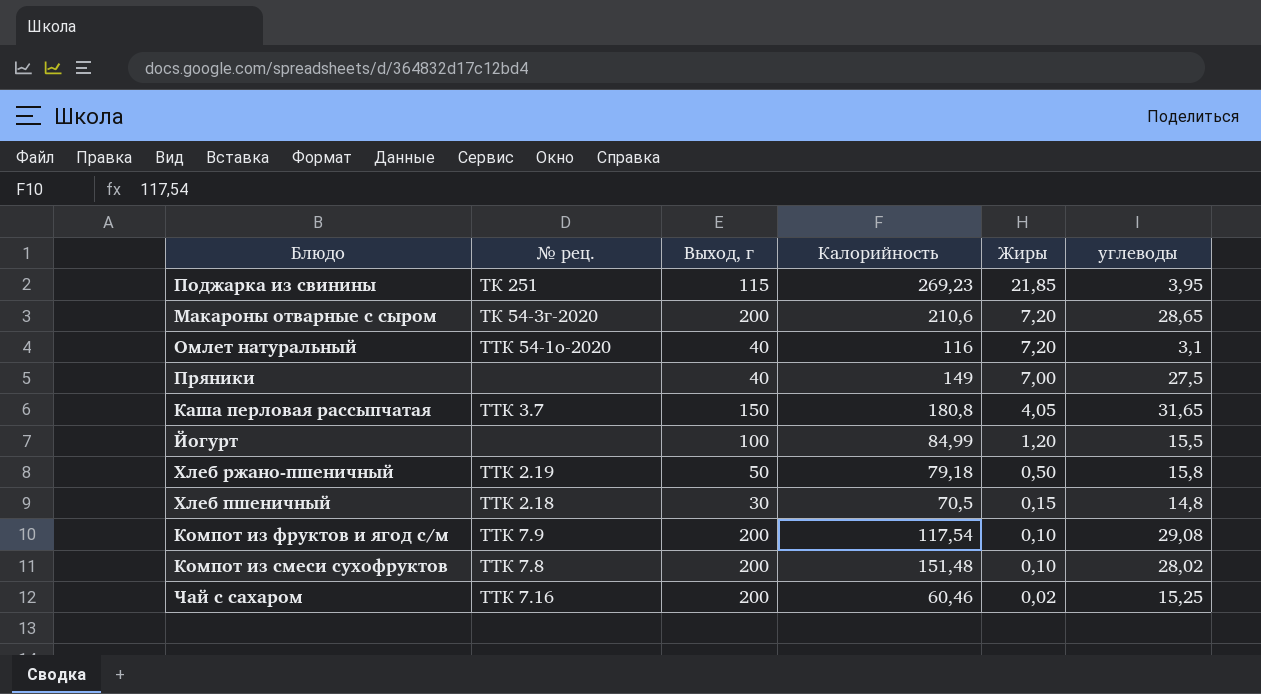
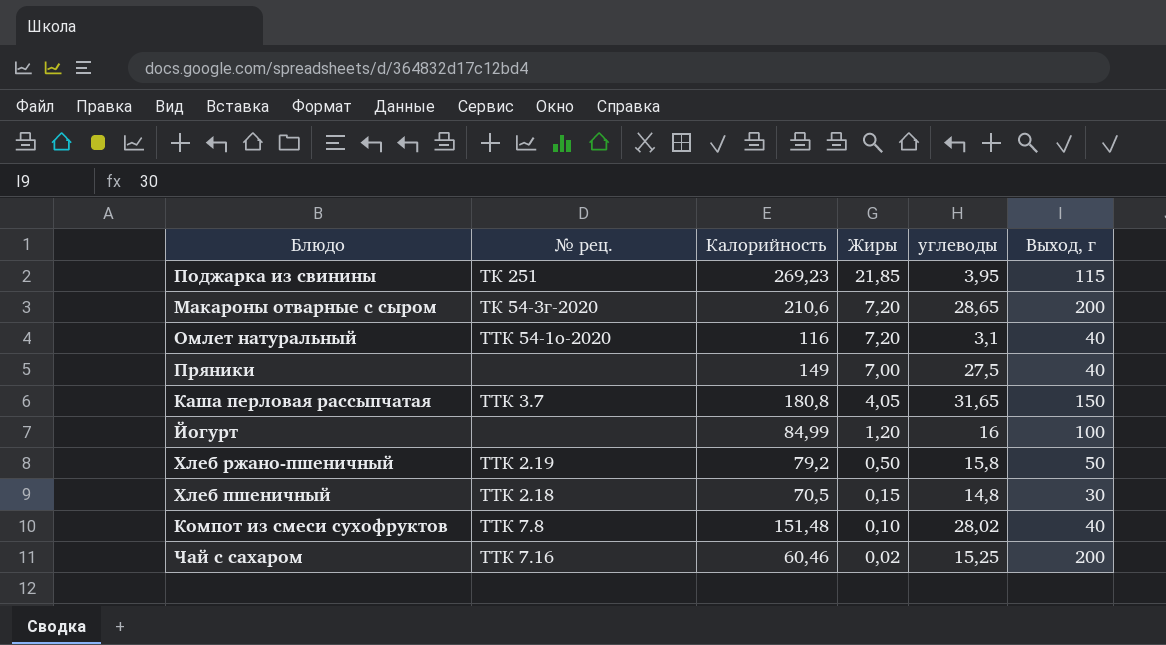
column Выход, г | position: 3 -> 6
row Компот из фруктов и ягод с/м: ТТК 7.9 | 200 | 117,54 | 0,10 | 29,08 -> none
Йогурт | углеводы: 15,5 -> 16
Хлеб ржано-пшеничный | Калорийность: 79,18 -> 79,2
Компот из смеси сухофруктов | Выход, г: 200 -> 40

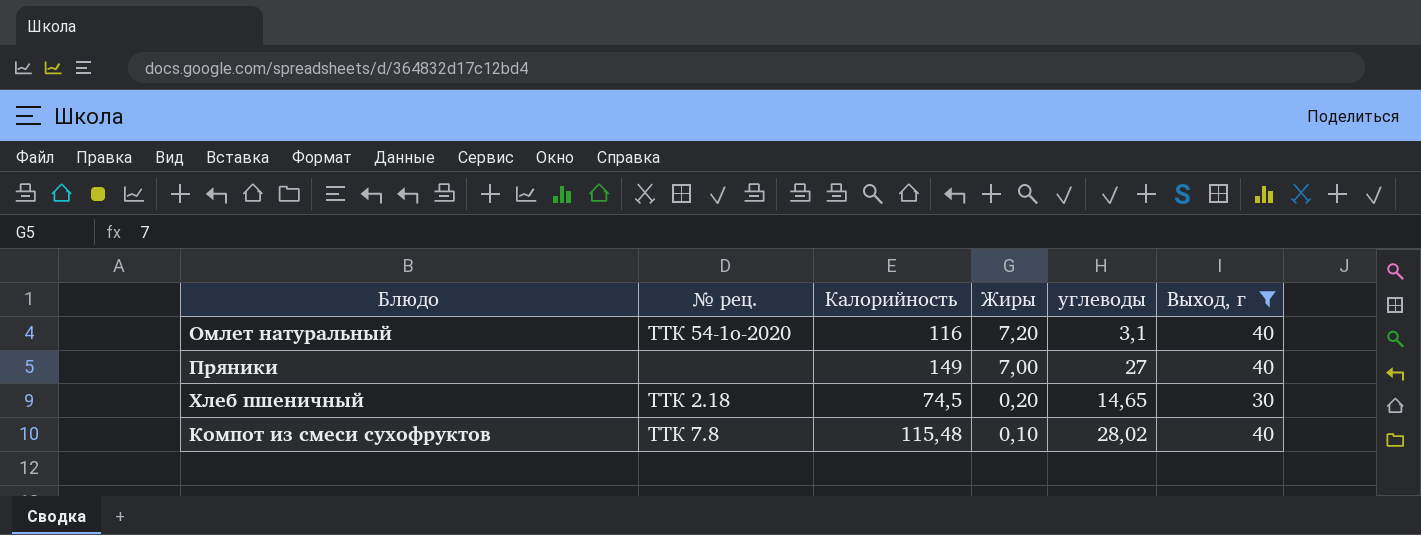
filter: none -> Выход, г <= 40
Пряники | углеводы: 27,5 -> 27
Хлеб пшеничный | Калорийность: 70,5 -> 74,5
Хлеб пшеничный | Жиры: 0,15 -> 0,20
Хлеб пшеничный | углеводы: 14,8 -> 14,65
Компот из смеси сухофруктов | Калорийность: 151,48 -> 115,48

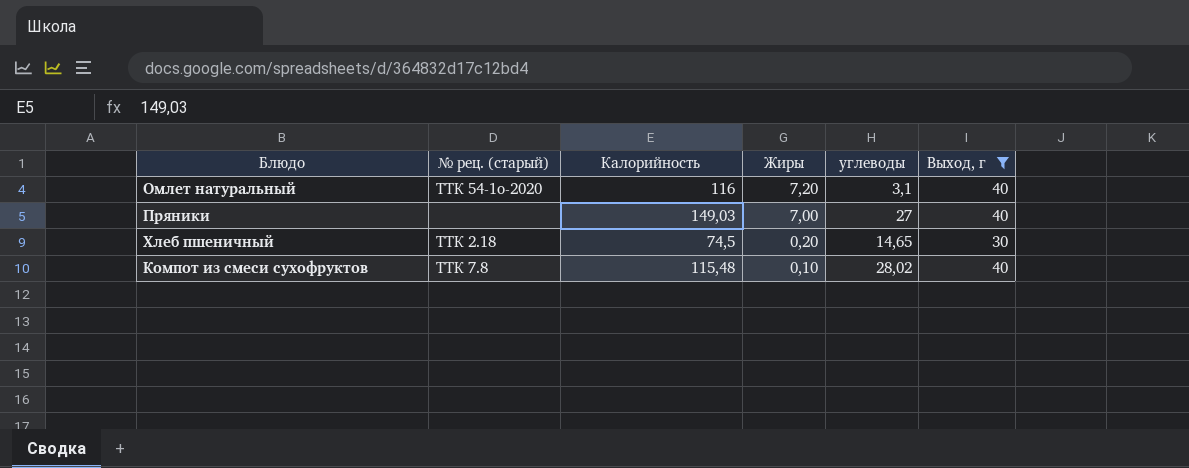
column name: № рец. -> № рец. (старый)
Пряники | Калорийность: 149 -> 149,03

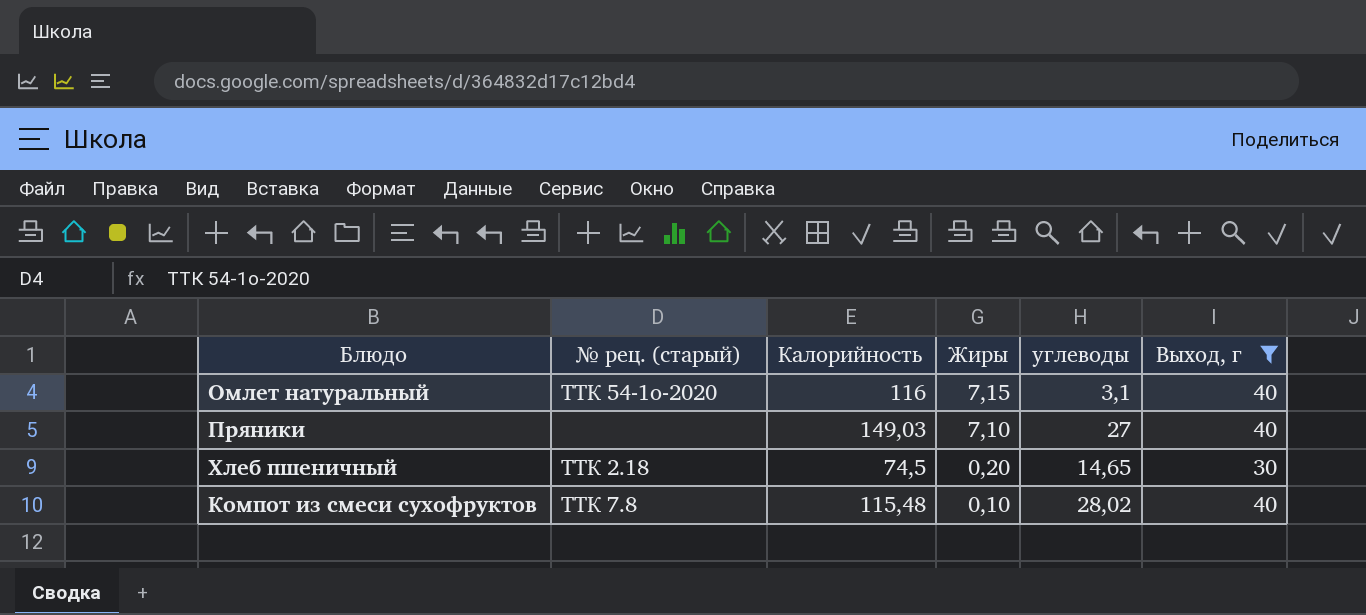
Омлет натуральный | Жиры: 7,20 -> 7,15
Пряники | Жиры: 7,00 -> 7,10

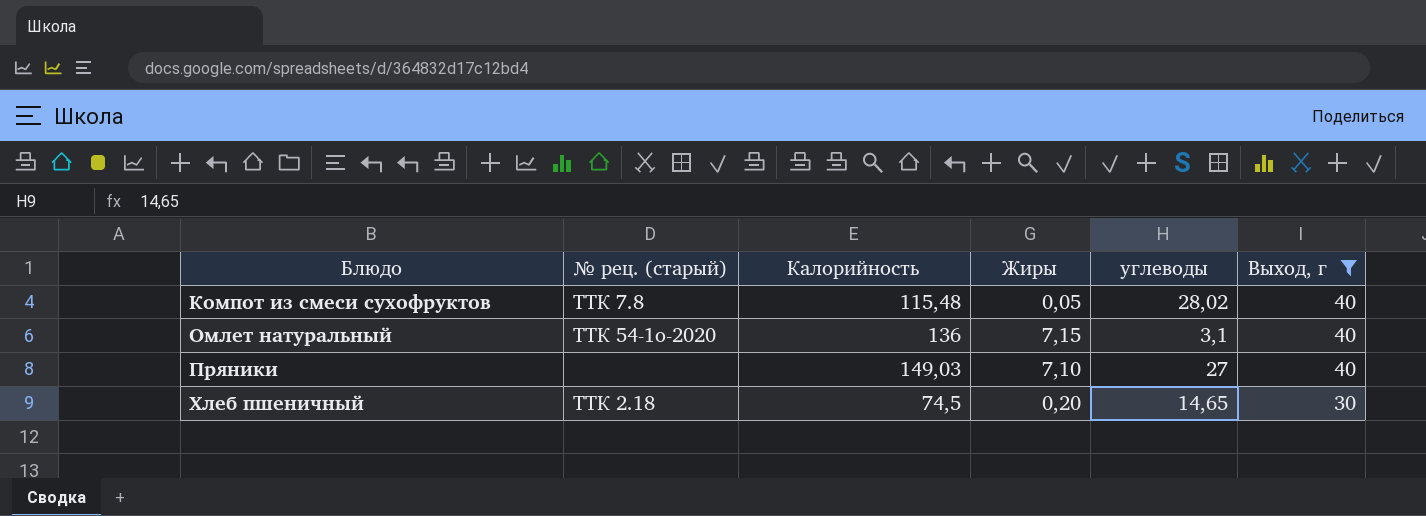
row order: Жиры descending -> Блюдо ascending
Компот из смеси сухофруктов | Жиры: 0,10 -> 0,05
Омлет натуральный | Калорийность: 116 -> 136

